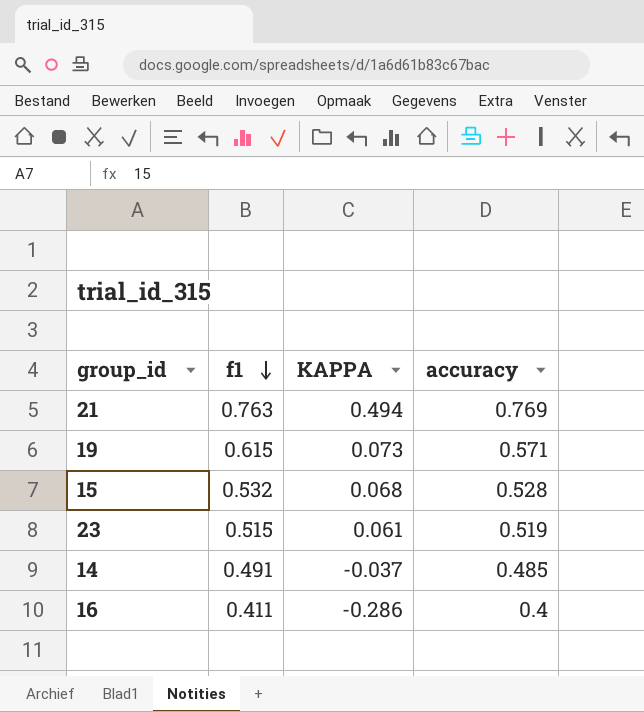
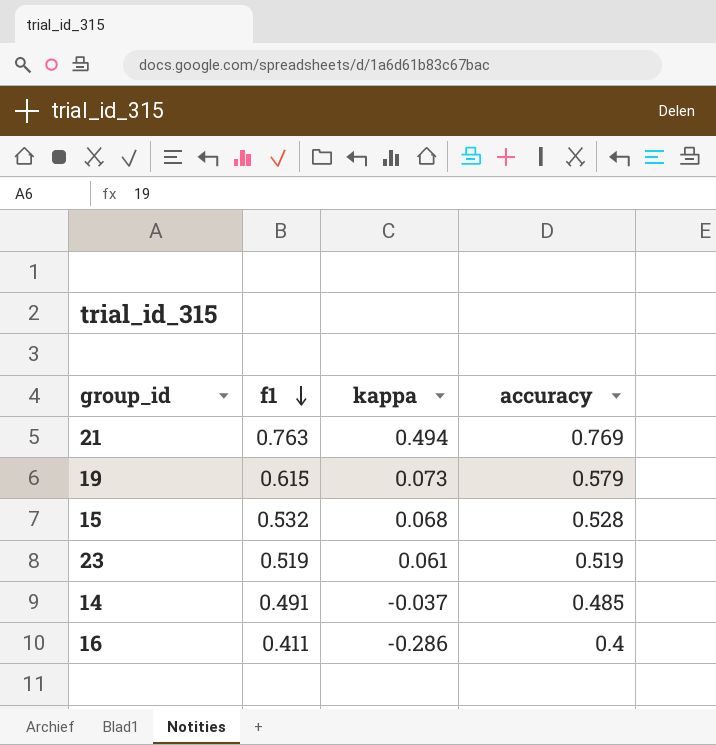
column name: KAPPA -> kappa
19 | accuracy: 0.571 -> 0.579
23 | f1: 0.515 -> 0.519

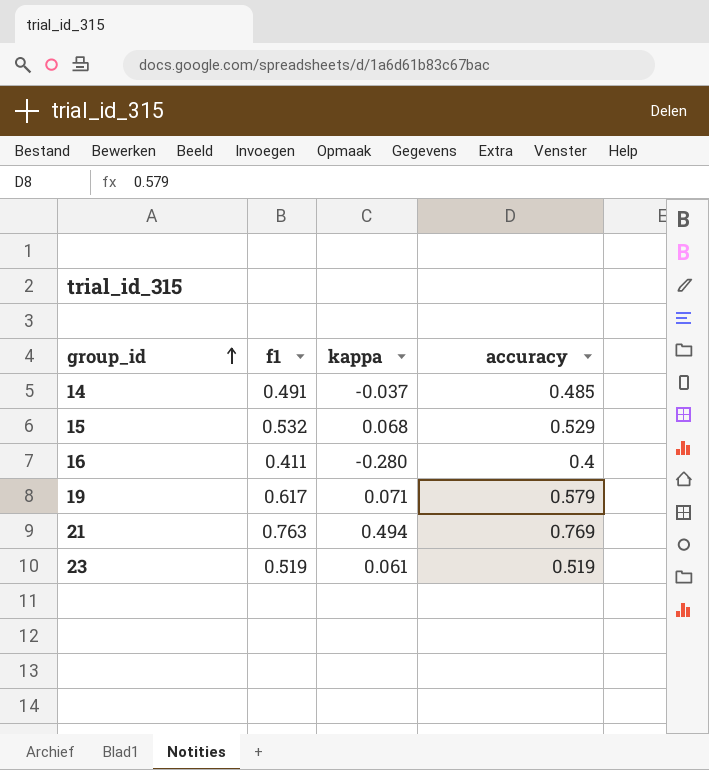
row order: f1 descending -> group_id ascending
15 | accuracy: 0.528 -> 0.529
16 | kappa: -0.286 -> -0.280
19 | f1: 0.615 -> 0.617
19 | kappa: 0.073 -> 0.071

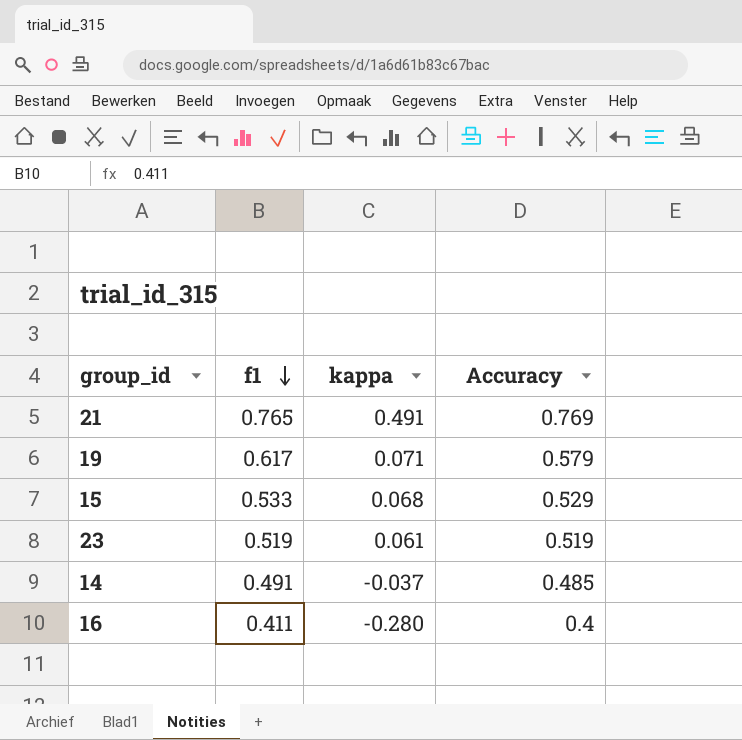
row order: group_id ascending -> f1 descending
column name: accuracy -> Accuracy
21 | f1: 0.763 -> 0.765
21 | kappa: 0.494 -> 0.491
15 | f1: 0.532 -> 0.533

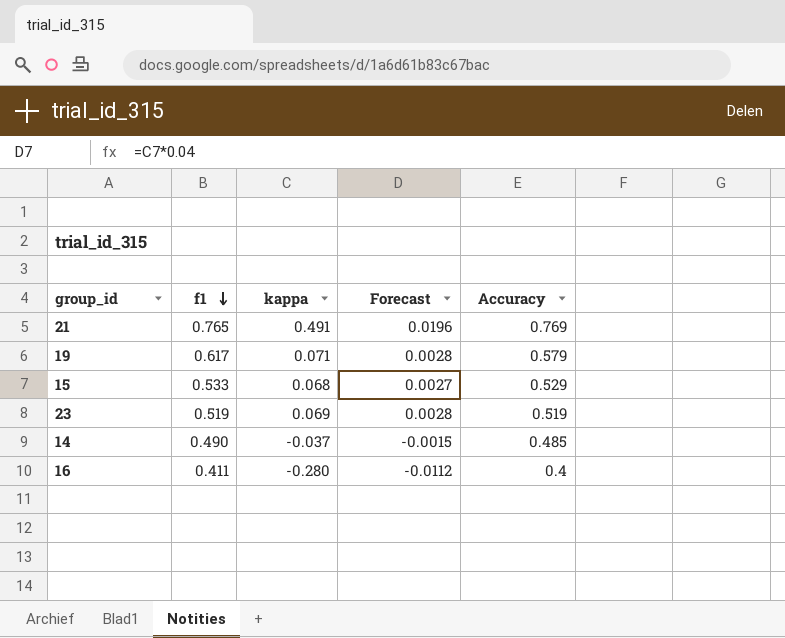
column Forecast | formula: none -> [kappa] * 0.04
23 | kappa: 0.061 -> 0.069
14 | f1: 0.491 -> 0.490

